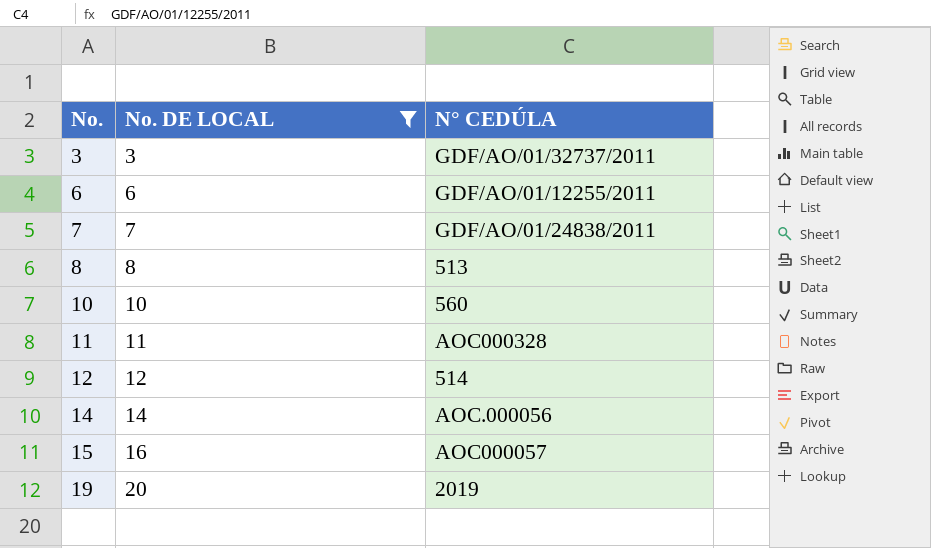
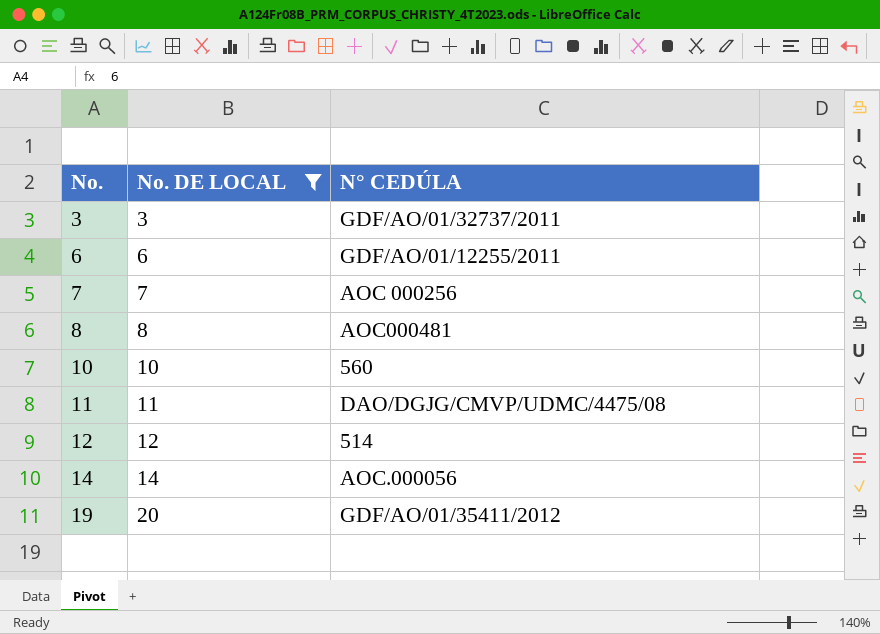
row 15: 16 | AOC000057 -> none
7 | N° CEDÚLA: GDF/AO/01/24838/2011 -> AOC 000256
8 | N° CEDÚLA: 513 -> AOC000481
11 | N° CEDÚLA: AOC000328 -> DAO/DGJG/CMVP/UDMC/4475/08
19 | N° CEDÚLA: 2019 -> GDF/AO/01/35411/2012

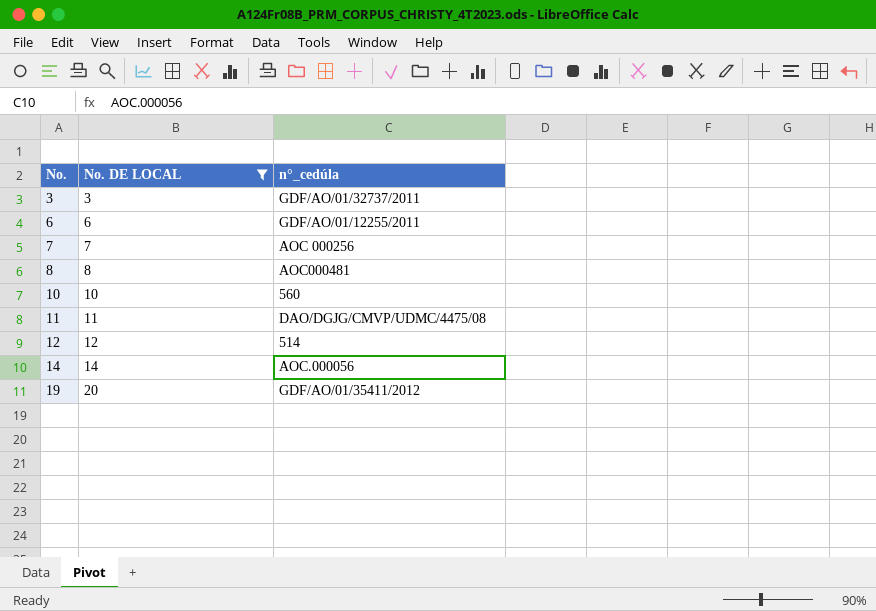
column name: N° CEDÚLA -> n°_cedúla

